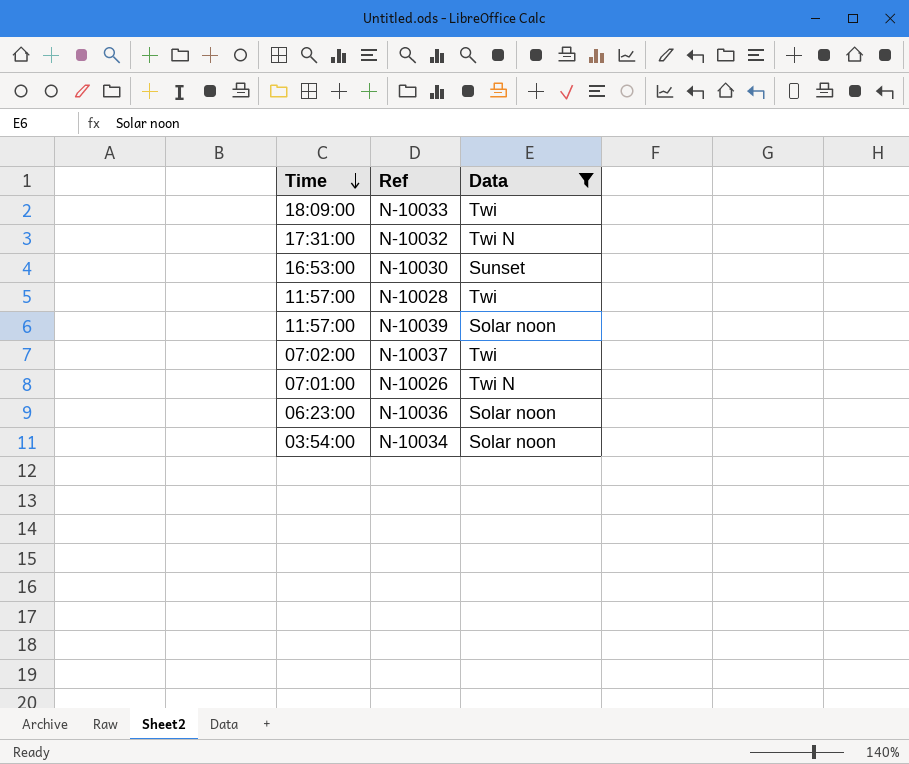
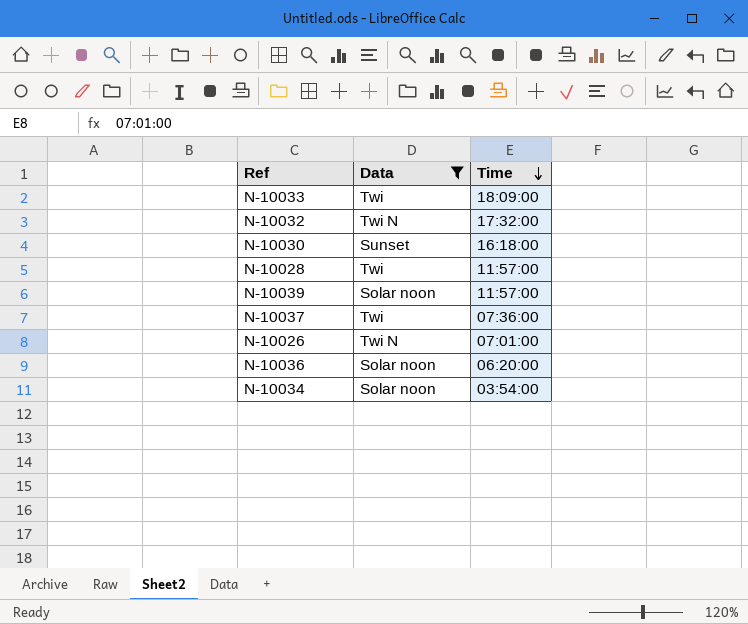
column Time | position: 1 -> 3
N-10032 | Time: 17:31:00 -> 17:32:00
N-10030 | Time: 16:53:00 -> 16:18:00
N-10037 | Time: 07:02:00 -> 07:36:00
N-10036 | Time: 06:23:00 -> 06:20:00

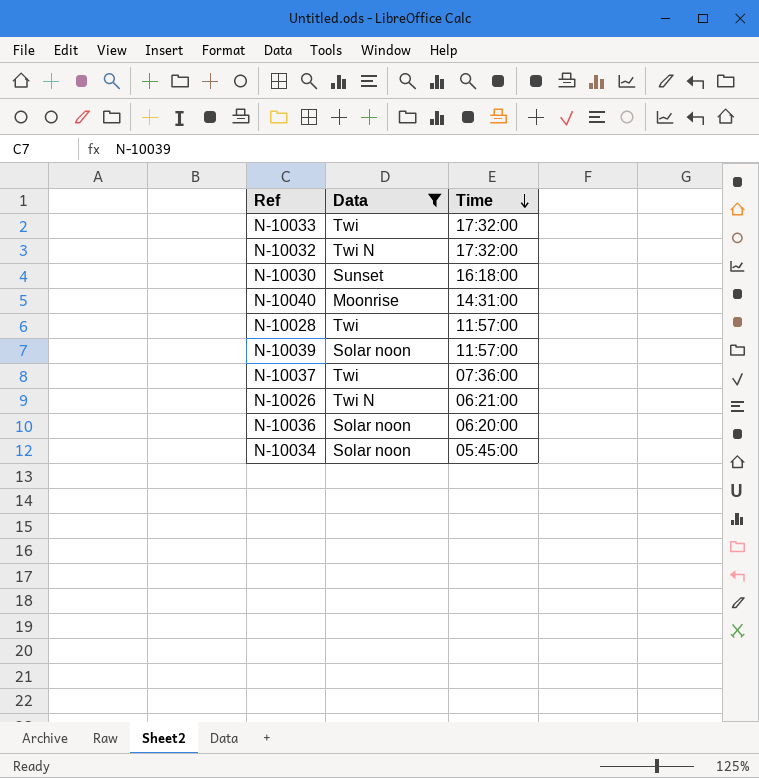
N-10033 | Time: 18:09:00 -> 17:32:00
row N-10040: none -> Moonrise | 14:31:00
N-10026 | Time: 07:01:00 -> 06:21:00
N-10034 | Time: 03:54:00 -> 05:45:00

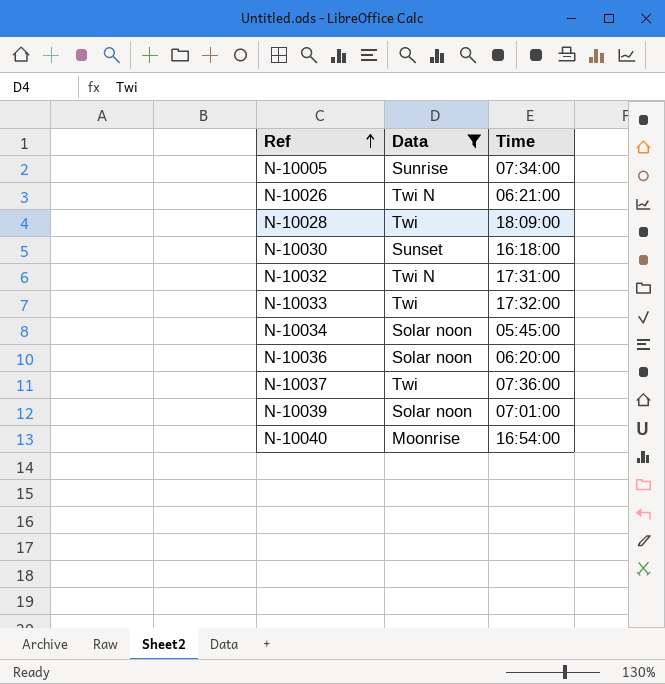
row order: Time descending -> Ref ascending
row N-10005: none -> Sunrise | 07:34:00
N-10028 | Time: 11:57:00 -> 18:09:00
N-10032 | Time: 17:32:00 -> 17:31:00
N-10039 | Time: 11:57:00 -> 07:01:00
N-10040 | Time: 14:31:00 -> 16:54:00

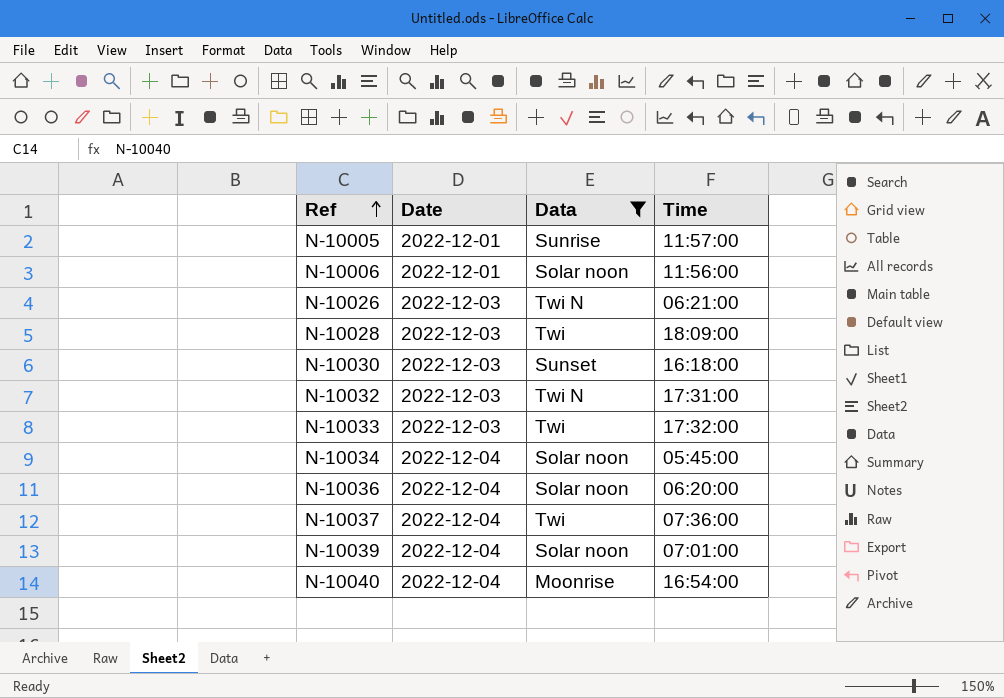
column Date | position: none -> 2
N-10005 | Time: 07:34:00 -> 11:57:00
row N-10006: none -> 2022-12-01 | Solar noon | 11:56:00

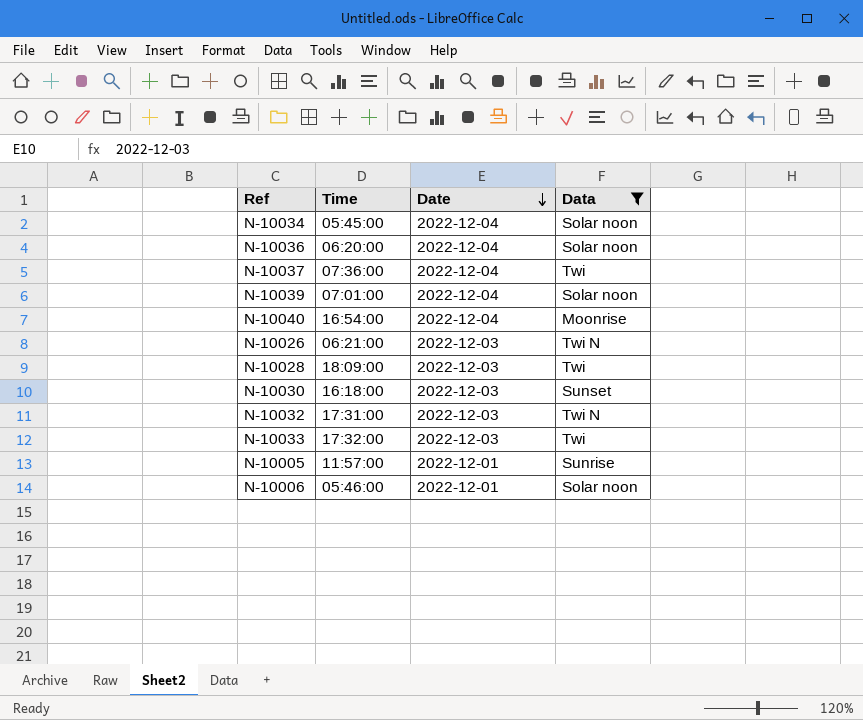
row order: Ref ascending -> Date descending
column Time | position: 4 -> 2
N-10006 | Time: 11:56:00 -> 05:46:00

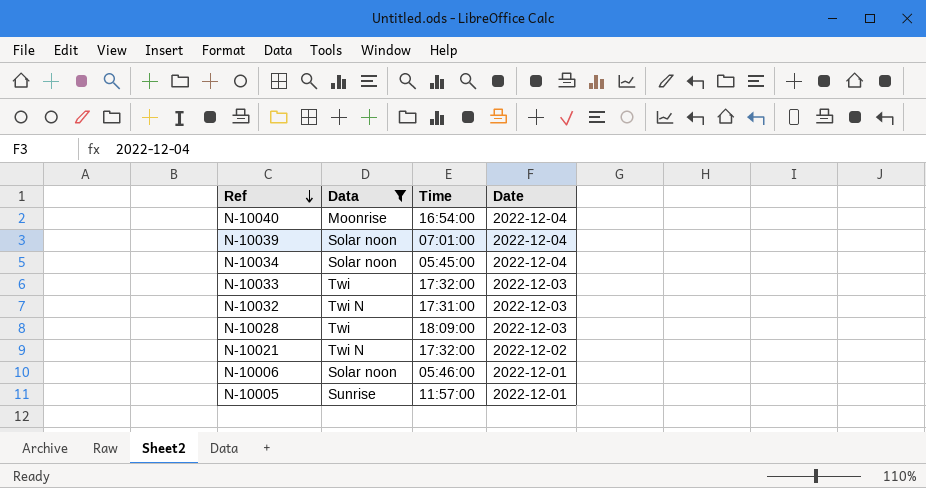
row order: Date descending -> Ref descending
column Data | position: 4 -> 2
row N-10036: 06:20:00 | 2022-12-04 | Solar noon -> none
row N-10037: 07:36:00 | 2022-12-04 | Twi -> none
row N-10026: 06:21:00 | 2022-12-03 | Twi N -> none
row N-10030: 16:18:00 | 2022-12-03 | Sunset -> none
row N-10021: none -> Twi N | 17:32:00 | 2022-12-02

